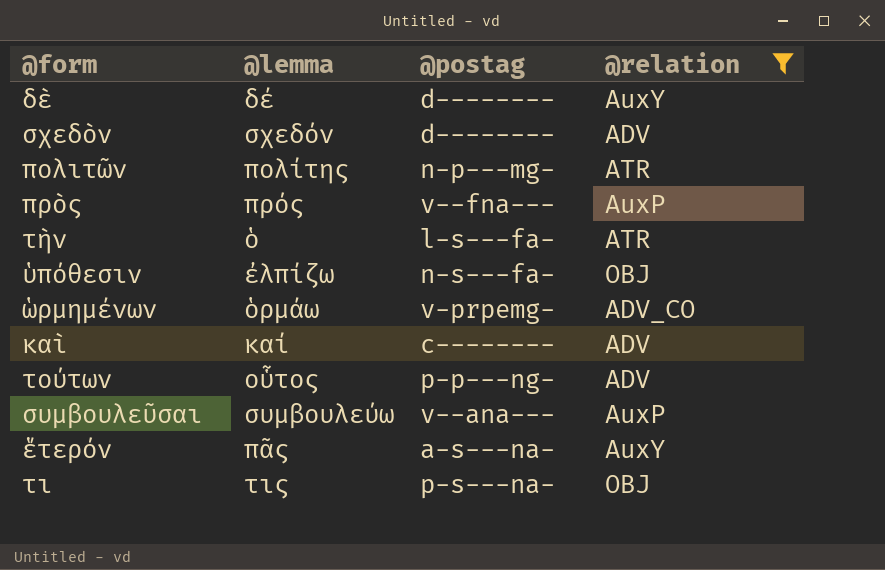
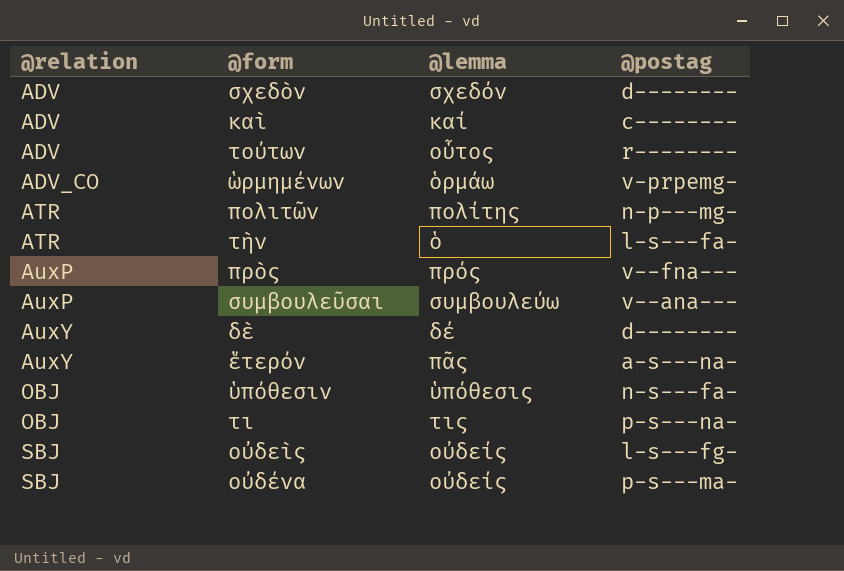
filter: @relation != SBJ -> none
row order: none -> @relation ascending
column @relation | position: 4 -> 1
τούτων | @postag: p-p---ng- -> r--------
ὑπόθεσιν | @lemma: ἐλπίζω -> ὑπόθεσις

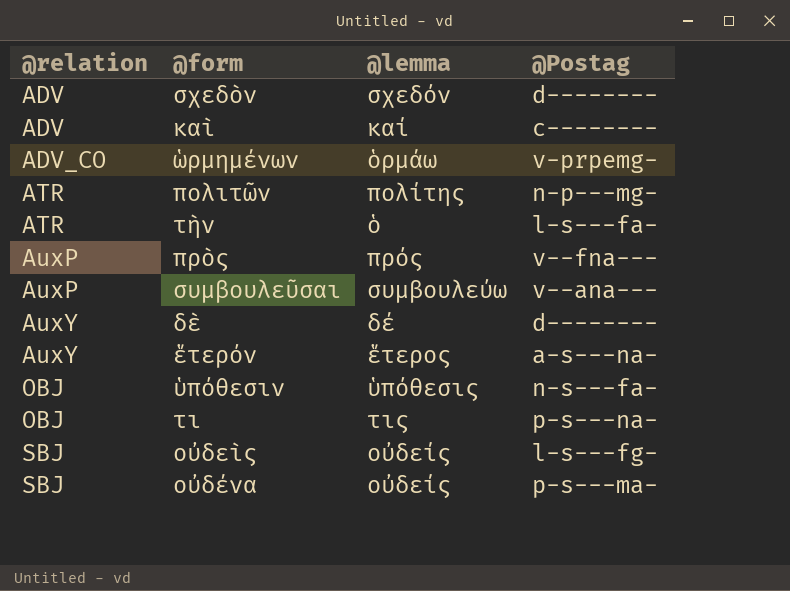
column name: @postag -> @Postag
row τούτων: ADV | οὗτος | r-------- -> none
ἕτερόν | @lemma: πᾶς -> ἕτερος

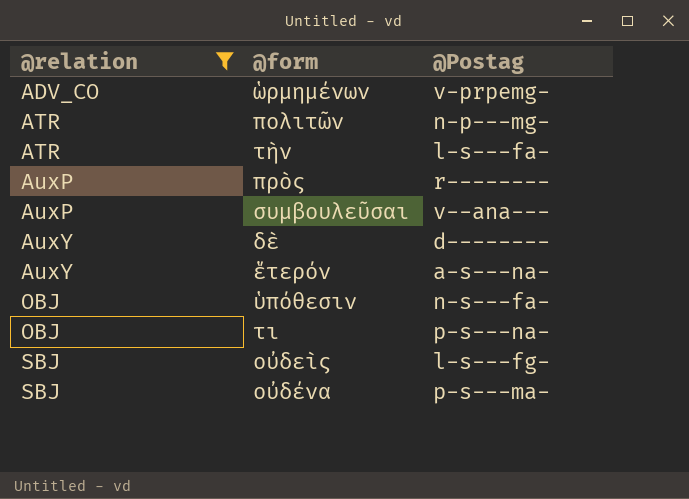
filter: none -> @relation != ADV
column @lemma | position: 3 -> none
πρὸς | @Postag: v--fna--- -> r--------

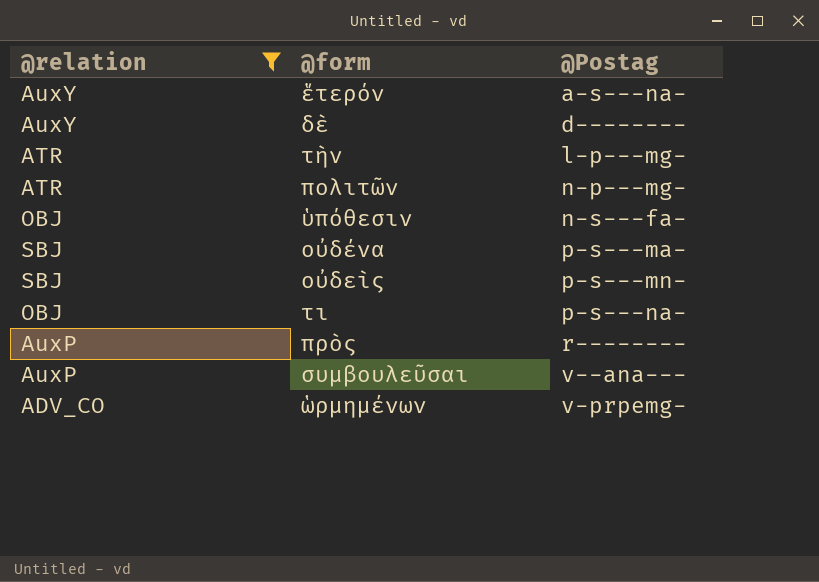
row order: @relation ascending -> @Postag ascending
τὴν | @Postag: l-s---fa- -> l-p---mg-
οὐδεὶς | @Postag: l-s---fg- -> p-s---mn-

